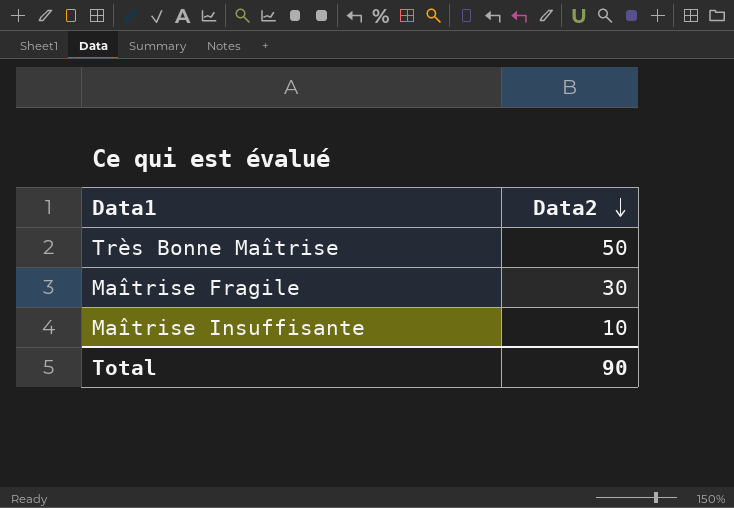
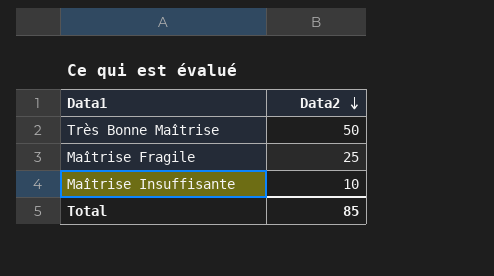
Maîtrise Fragile | Data2: 30 -> 25
Total | Data2: 90 -> 85

